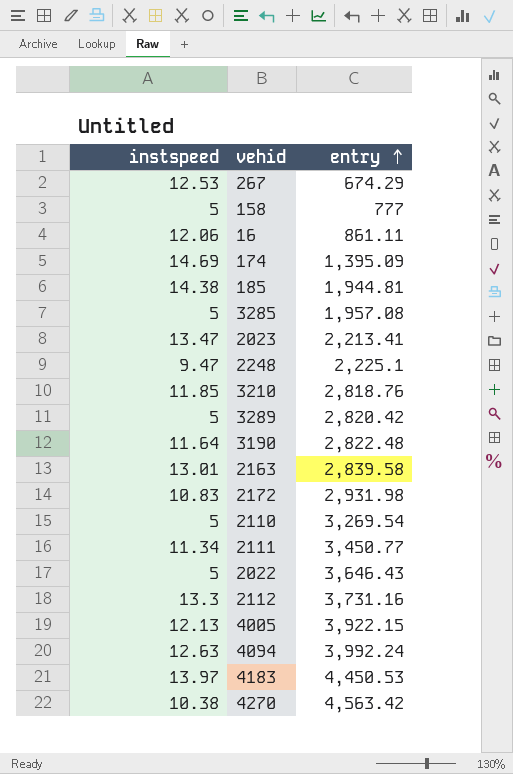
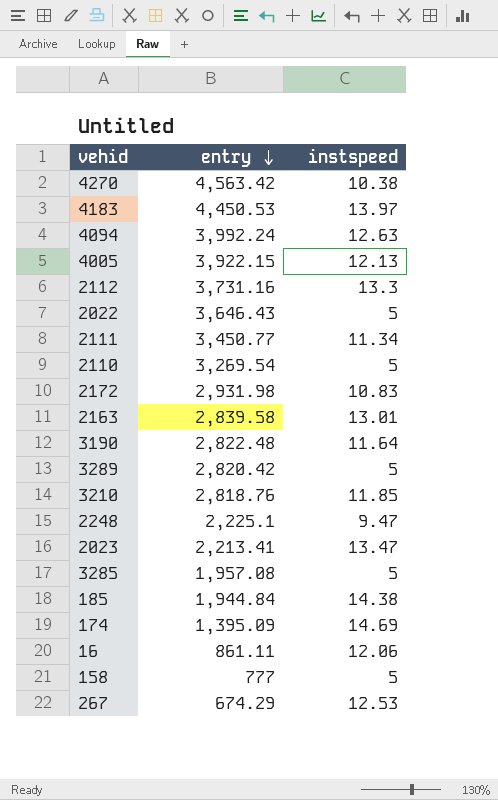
row order: entry ascending -> entry descending
column instspeed | position: 1 -> 3
185 | entry: 1,944.81 -> 1,944.84

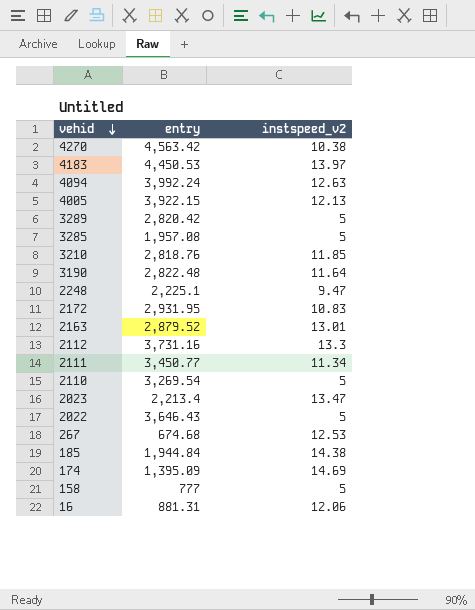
row order: entry descending -> vehid descending
column name: instspeed -> instspeed_v2
2172 | entry: 2,931.98 -> 2,931.95
2163 | entry: 2,839.58 -> 2,879.52
2023 | entry: 2,213.41 -> 2,213.4
267 | entry: 674.29 -> 674.68
16 | entry: 861.11 -> 881.31

